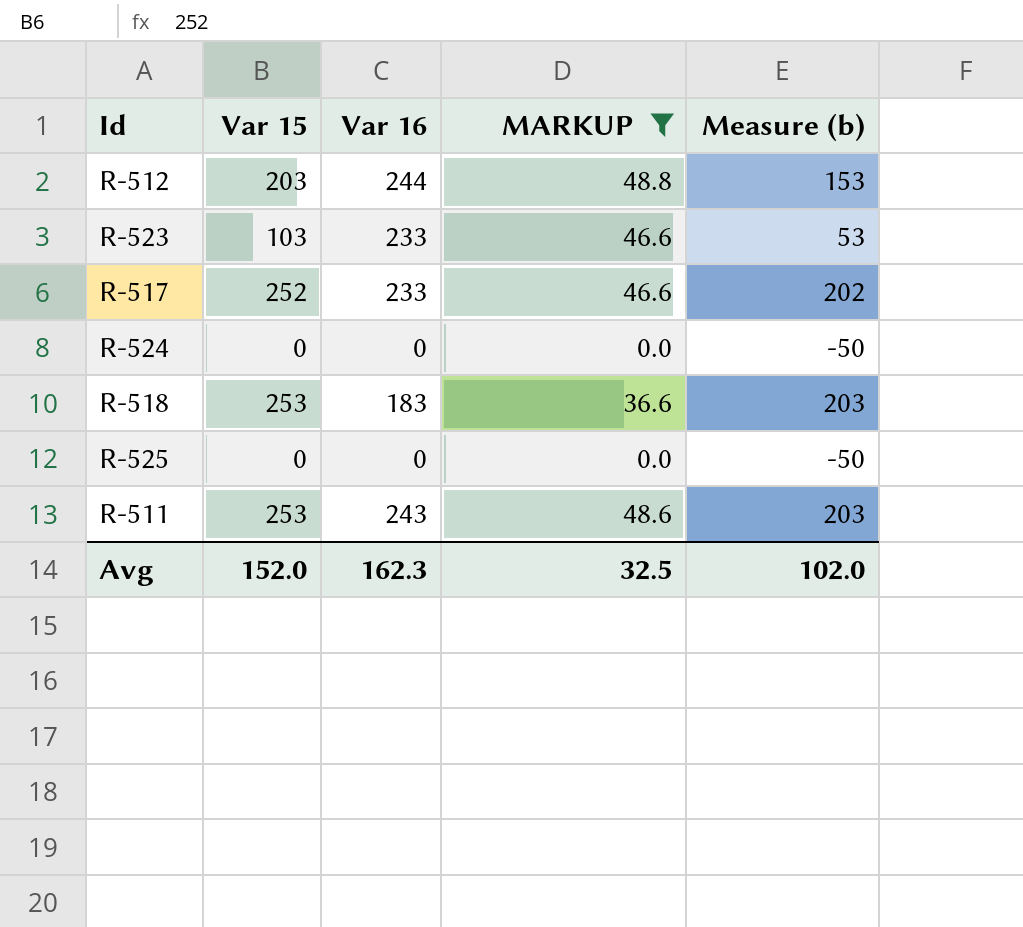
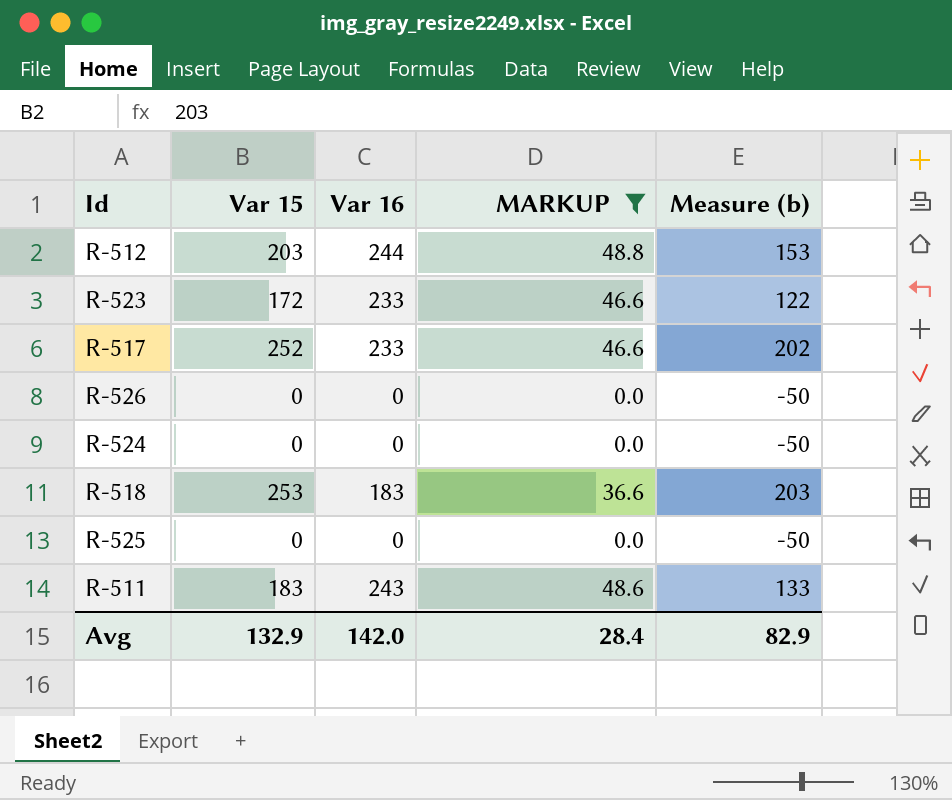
R-523 | Var 15: 103 -> 172
R-523 | Measure (b): 53 -> 122
row R-526: none -> 0 | 0 | 0.0 | -50
R-511 | Var 15: 253 -> 183
R-511 | Measure (b): 203 -> 133
Avg | Var 15: 152.0 -> 132.9
Avg | Var 16: 162.3 -> 142.0
Avg | MARKUP: 32.5 -> 28.4
Avg | Measure (b): 102.0 -> 82.9

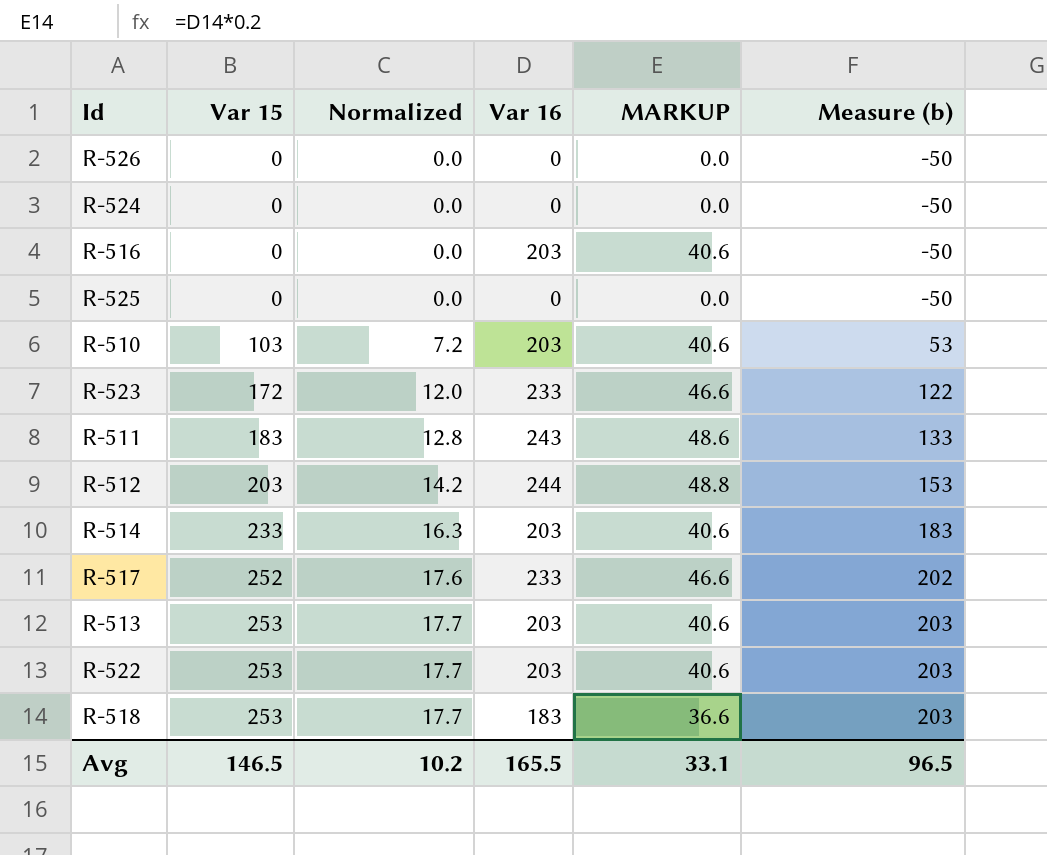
filter: MARKUP != 40.6 -> none
row order: none -> Var 15 ascending
column Normalized | formula: none -> [Var 15] * 0.07
Avg | Var 15: 132.9 -> 146.5
Avg | Var 16: 142.0 -> 165.5
Avg | MARKUP: 28.4 -> 33.1
Avg | Measure (b): 82.9 -> 96.5

